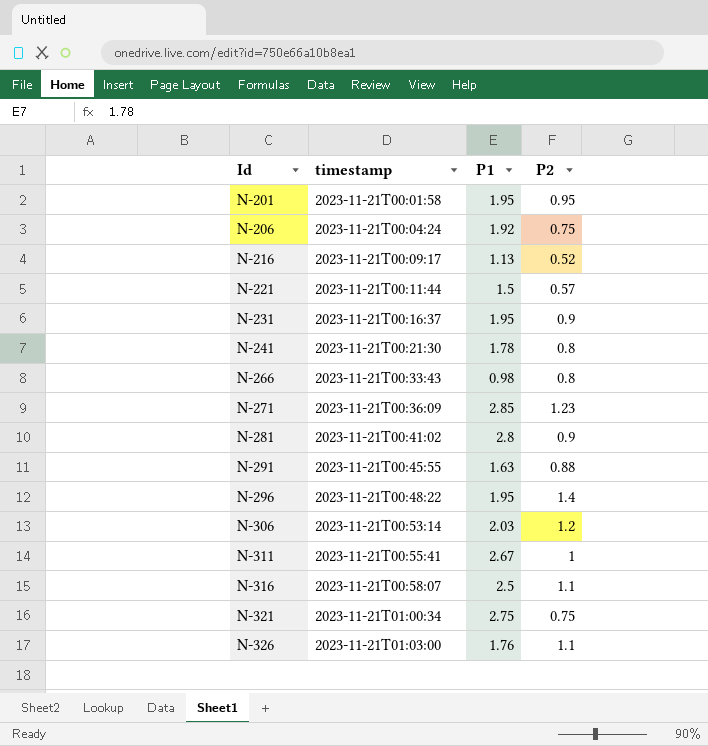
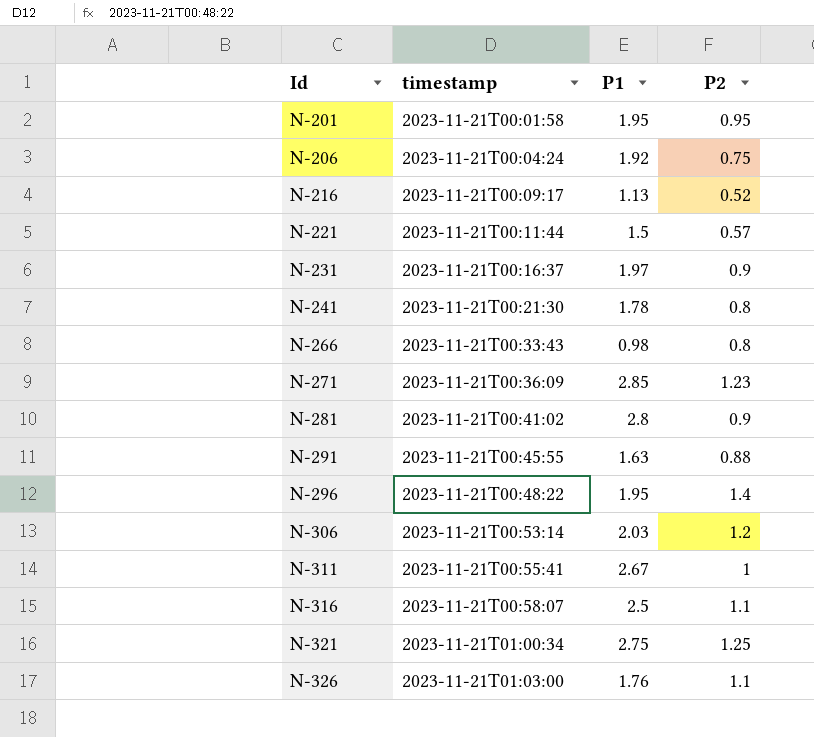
N-231 | P1: 1.95 -> 1.97
N-321 | P2: 0.75 -> 1.25

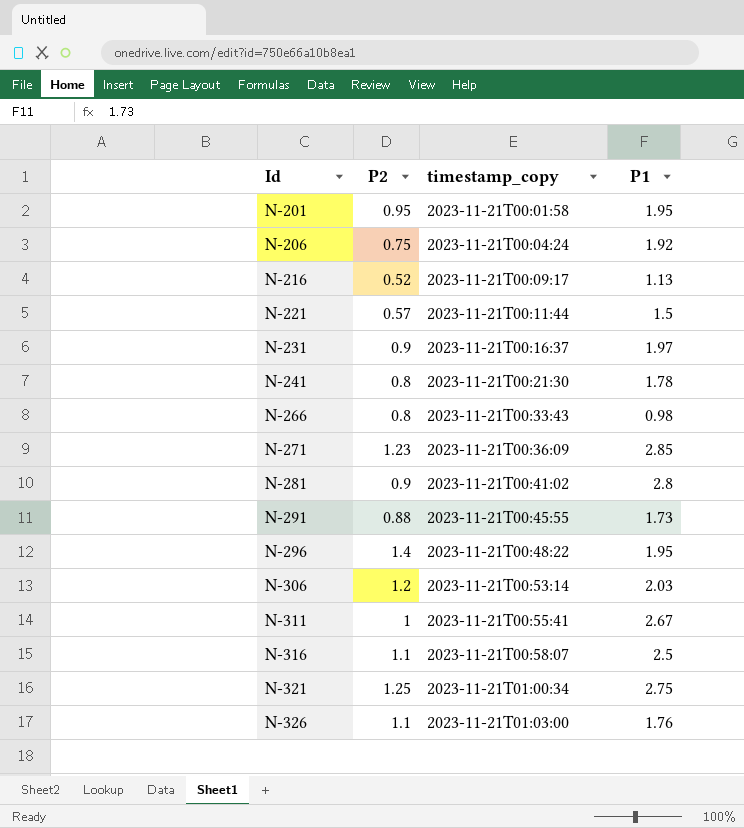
column P2 | position: 4 -> 2
column name: timestamp -> timestamp_copy
N-291 | P1: 1.63 -> 1.73

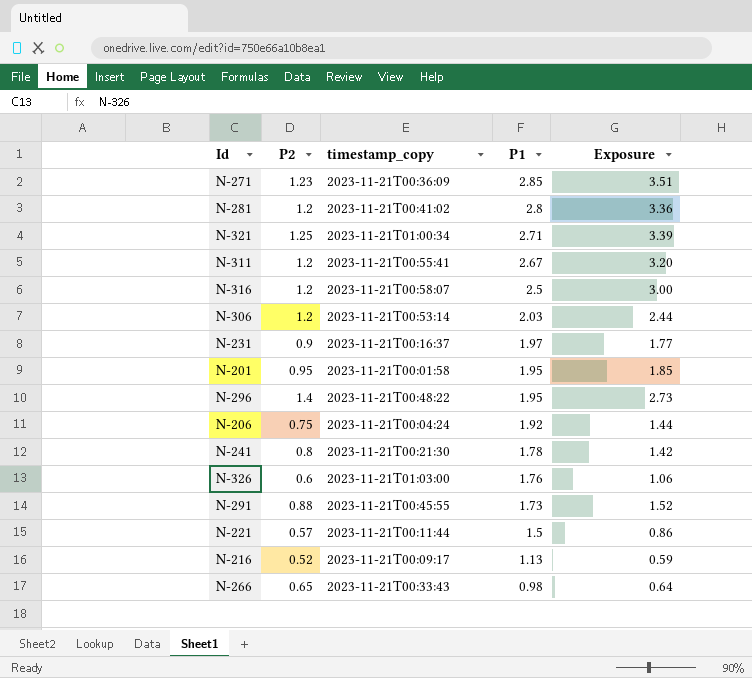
row order: Id ascending -> P1 descending
column Exposure | formula: none -> [P2] * [P1]
N-281 | P2: 0.9 -> 1.2
N-321 | P1: 2.75 -> 2.71
N-311 | P2: 1 -> 1.2
N-316 | P2: 1.1 -> 1.2
N-326 | P2: 1.1 -> 0.6
N-266 | P2: 0.8 -> 0.65

